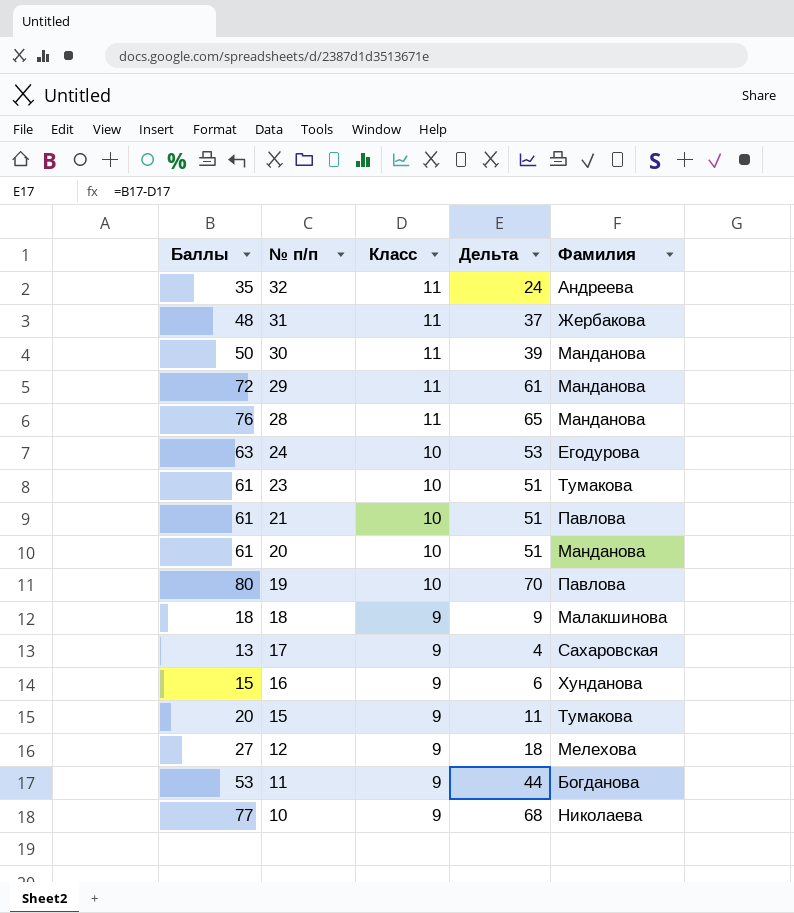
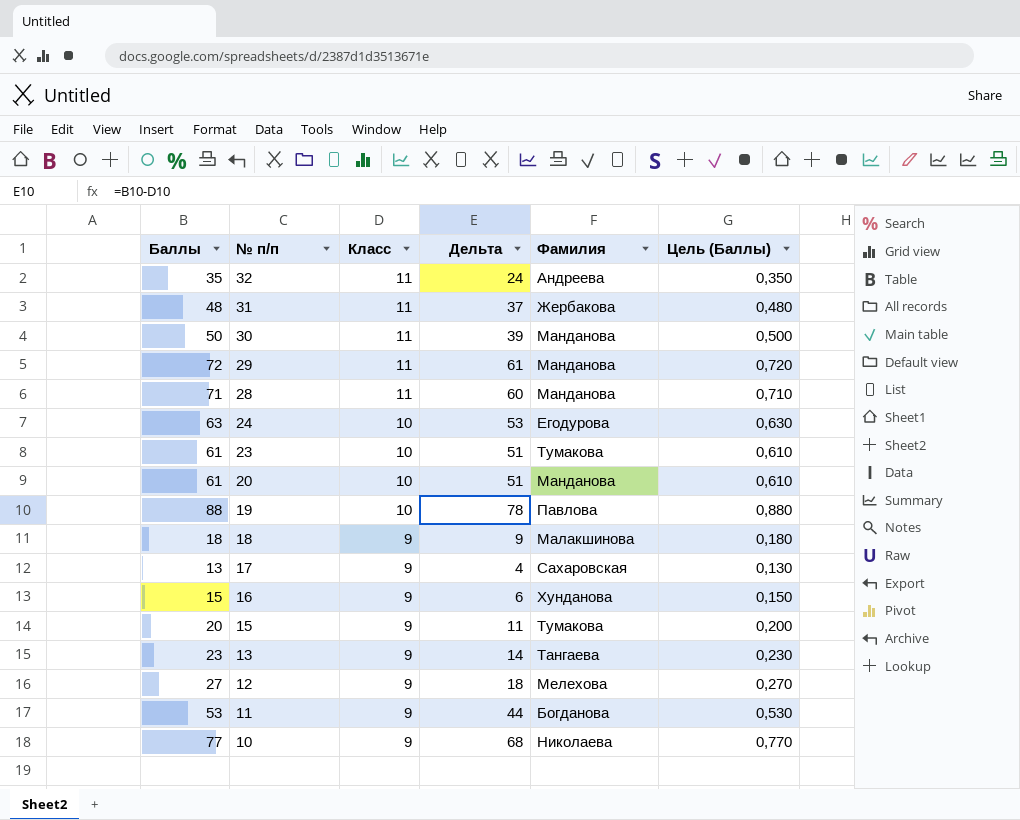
column Цель (Баллы) | formula: none -> [Баллы] * 0,01
row 21: 61 | 10 | 51 | Павлова -> none
28 | Баллы: 76 -> 71
28 | Дельта: 65 -> 60
19 | Баллы: 80 -> 88
19 | Дельта: 70 -> 78
row 13: none -> 23 | 9 | 14 | Тангаева | 0,230

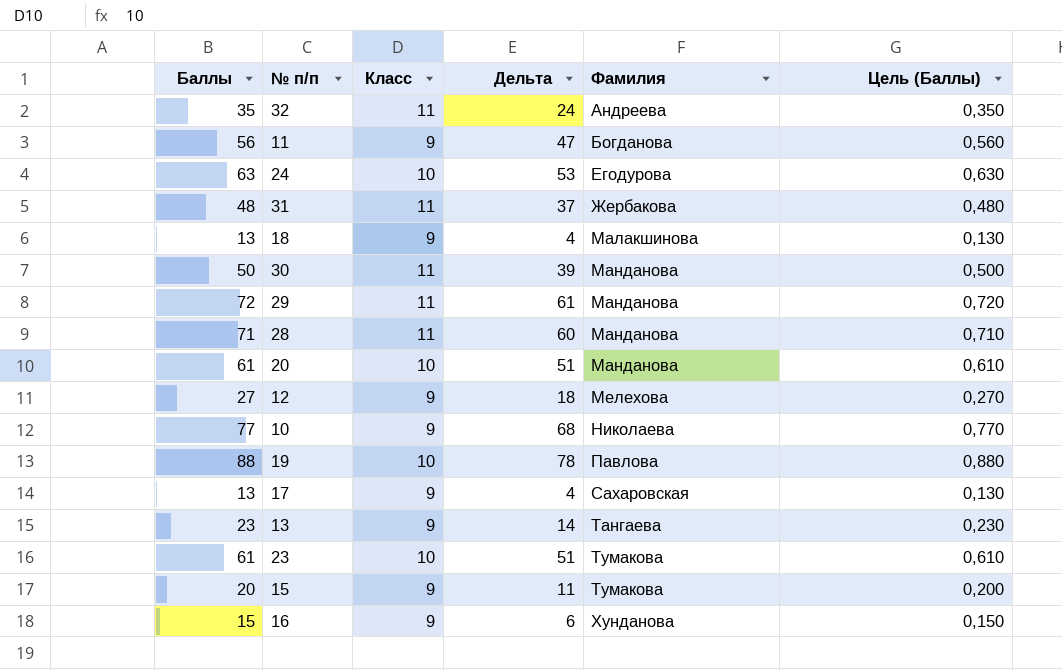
row order: № п/п descending -> Фамилия ascending
11 | Баллы: 53 -> 56
11 | Дельта: 44 -> 47
11 | Цель (Баллы): 0,530 -> 0,560
18 | Баллы: 18 -> 13
18 | Дельта: 9 -> 4
18 | Цель (Баллы): 0,180 -> 0,130

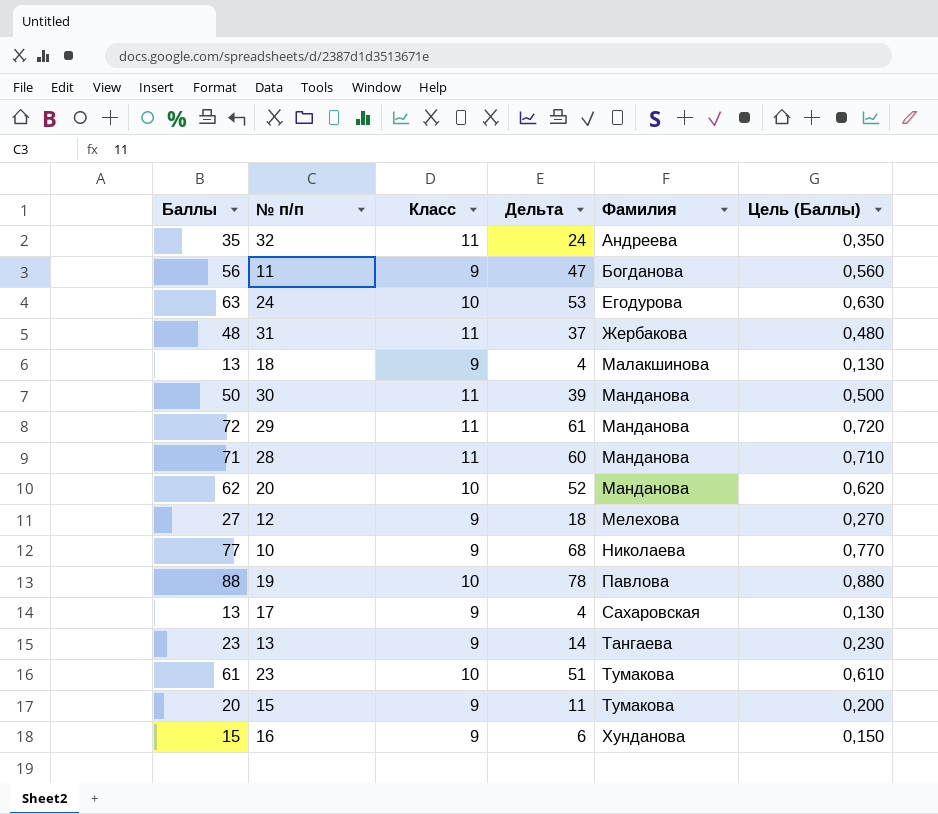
20 | Баллы: 61 -> 62
20 | Дельта: 51 -> 52
20 | Цель (Баллы): 0,610 -> 0,620

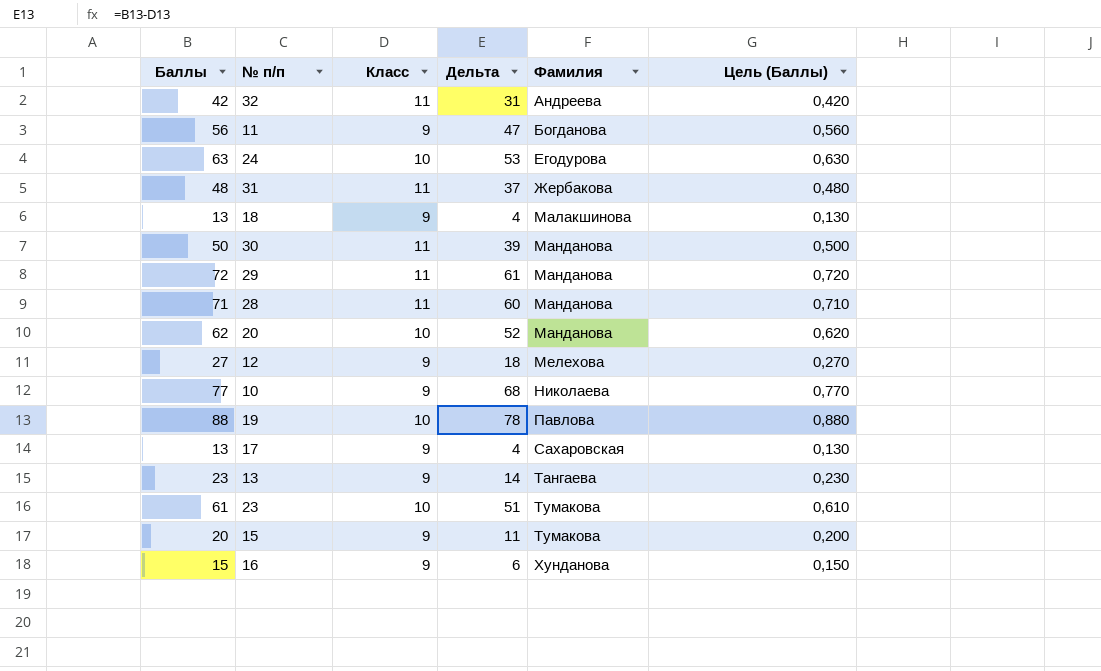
32 | Баллы: 35 -> 42
32 | Дельта: 24 -> 31
32 | Цель (Баллы): 0,350 -> 0,420

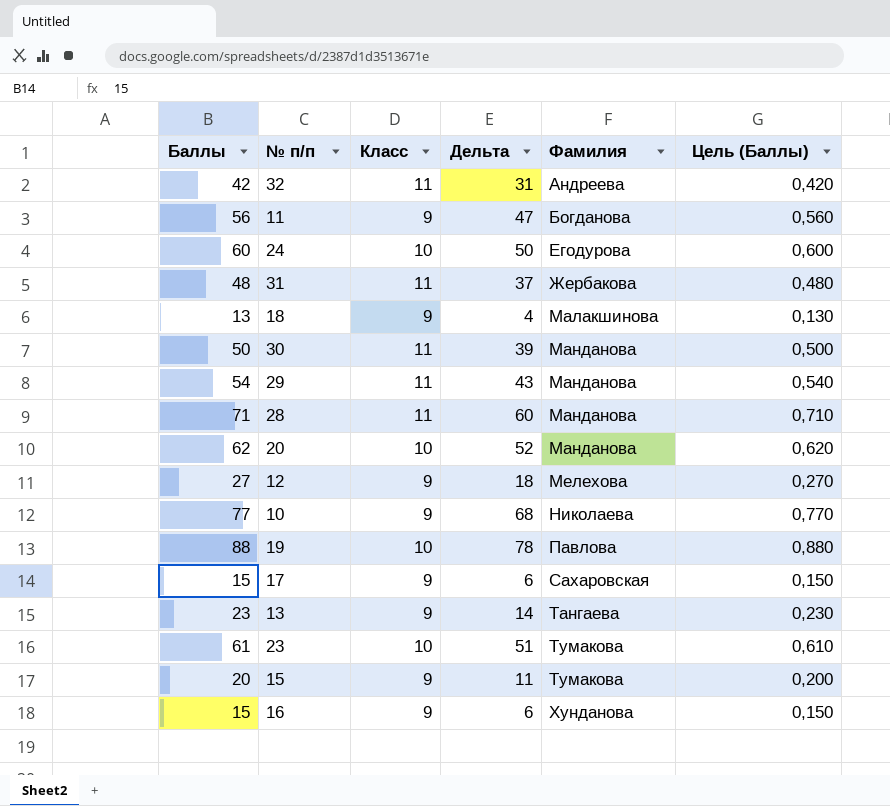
24 | Баллы: 63 -> 60
24 | Дельта: 53 -> 50
24 | Цель (Баллы): 0,630 -> 0,600
29 | Баллы: 72 -> 54
29 | Дельта: 61 -> 43
29 | Цель (Баллы): 0,720 -> 0,540
17 | Баллы: 13 -> 15
17 | Дельта: 4 -> 6
17 | Цель (Баллы): 0,130 -> 0,150

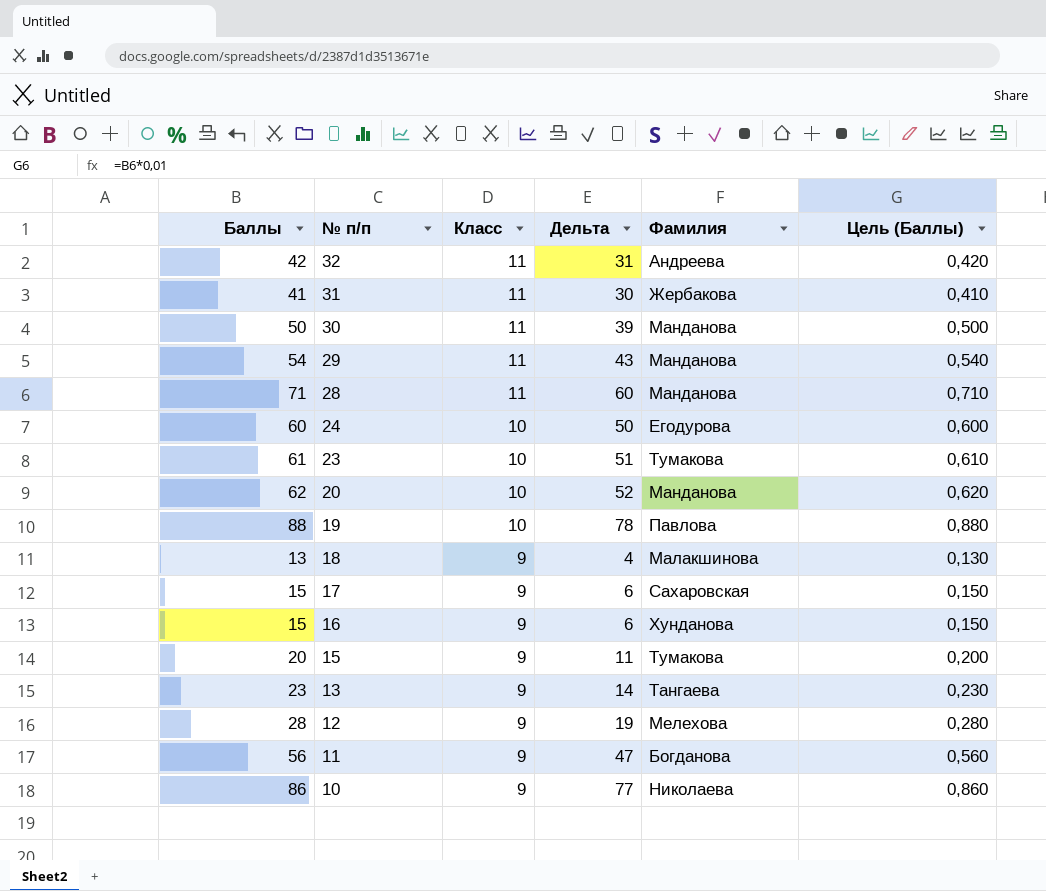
row order: Фамилия ascending -> № п/п descending
31 | Баллы: 48 -> 41
31 | Дельта: 37 -> 30
31 | Цель (Баллы): 0,480 -> 0,410
12 | Баллы: 27 -> 28
12 | Дельта: 18 -> 19
12 | Цель (Баллы): 0,270 -> 0,280
10 | Баллы: 77 -> 86
10 | Дельта: 68 -> 77
10 | Цель (Баллы): 0,770 -> 0,860

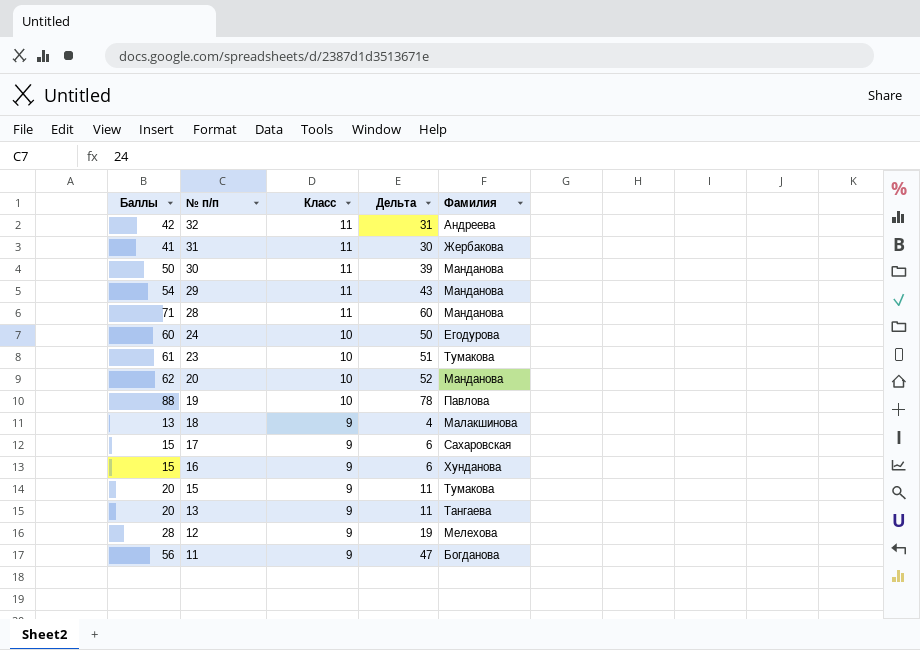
column Цель (Баллы) | formula: [Баллы] * 0,01 -> none
row 10: 86 | 9 | 77 | Николаева | 0,860 -> none
13 | Баллы: 23 -> 20
13 | Дельта: 14 -> 11

